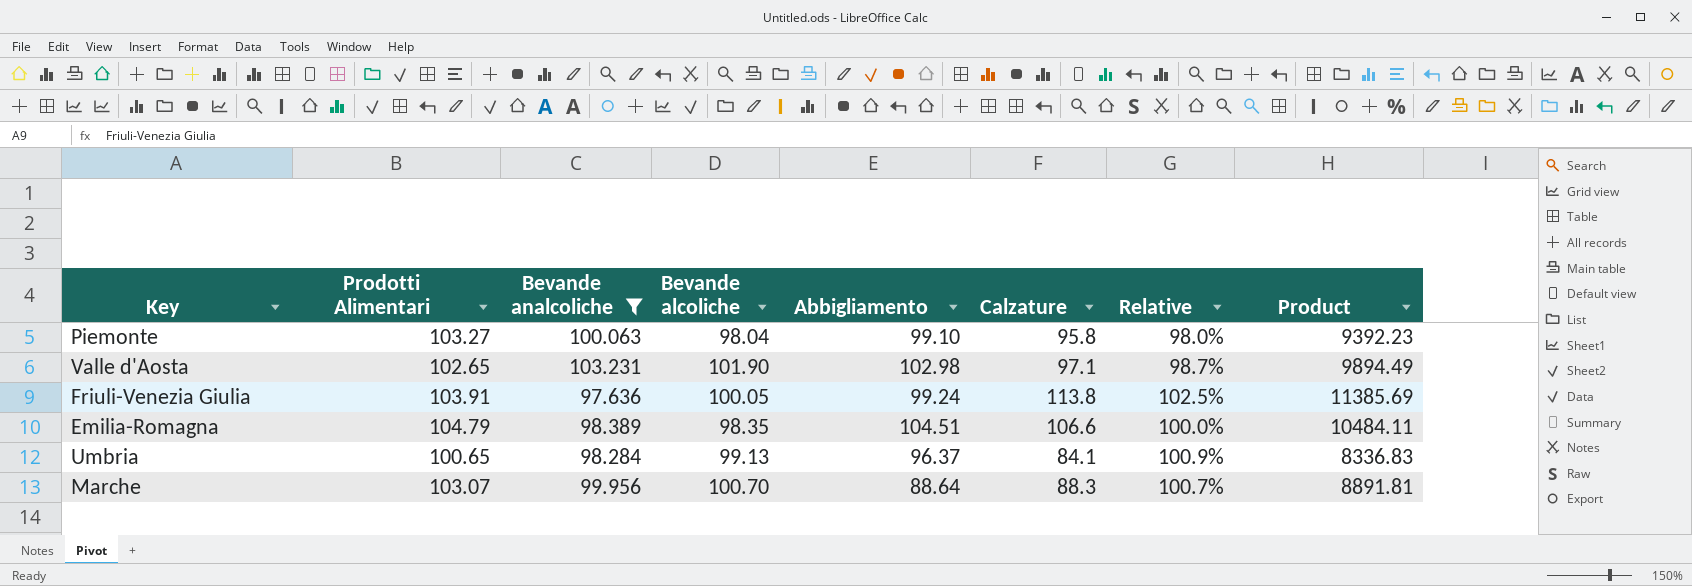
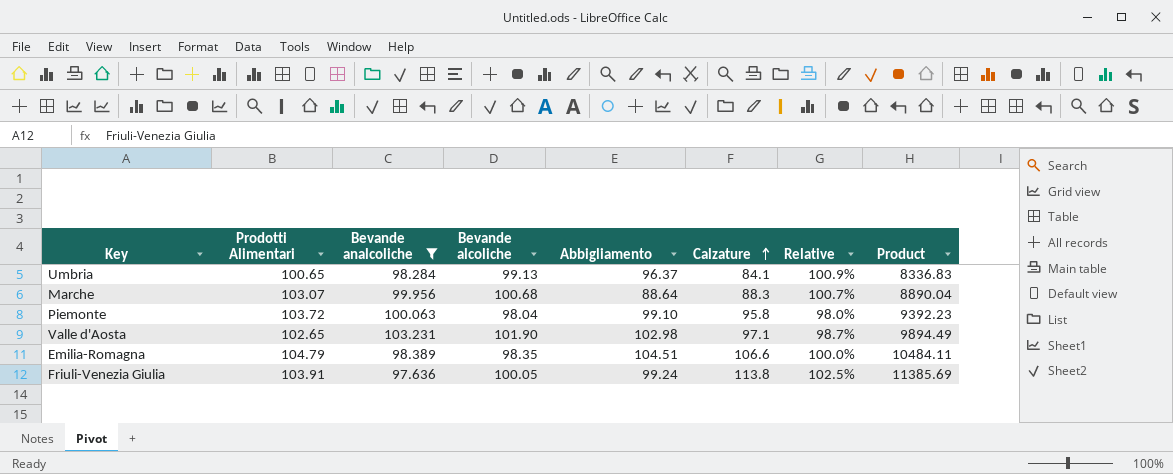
row order: none -> Calzature ascending
Marche | Bevande alcoliche: 100.70 -> 100.68
Marche | Product: 8891.81 -> 8890.04
Piemonte | Prodotti Alimentari: 103.27 -> 103.72

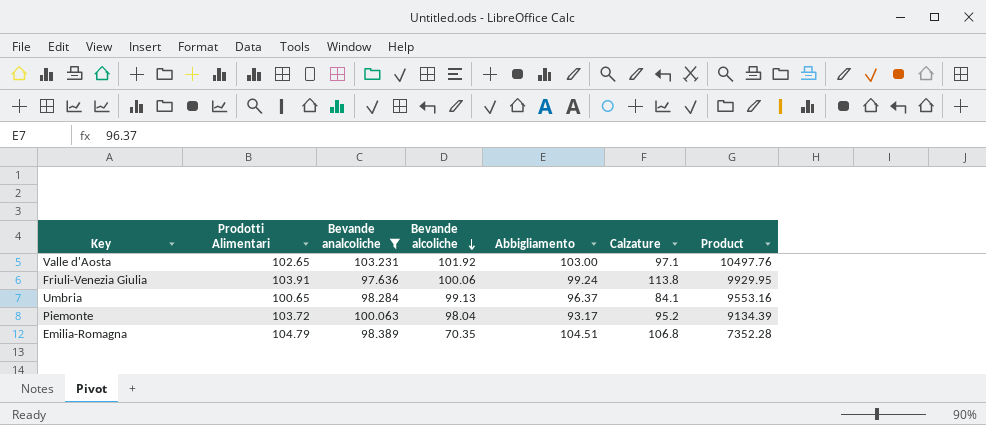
row order: Calzature ascending -> Bevande alcoliche descending
column Relative | formula: [Bevande alcoliche] / [Bevande analcoliche] -> none
column Product | formula: [Bevande alcoliche] * [Calzature] -> [Bevande alcoliche] * [Abbigliamento]
row Marche: 103.07 | 99.956 | 100.68 | 88.64 | 88.3 | 100.7% | 8890.04 -> none
Valle d'Aosta | Bevande alcoliche: 101.90 -> 101.92
Valle d'Aosta | Abbigliamento: 102.98 -> 103.00
Friuli-Venezia Giulia | Bevande alcoliche: 100.05 -> 100.06
Piemonte | Abbigliamento: 99.10 -> 93.17
Piemonte | Calzature: 95.8 -> 95.2
Emilia-Romagna | Bevande alcoliche: 98.35 -> 70.35
Emilia-Romagna | Calzature: 106.6 -> 106.8

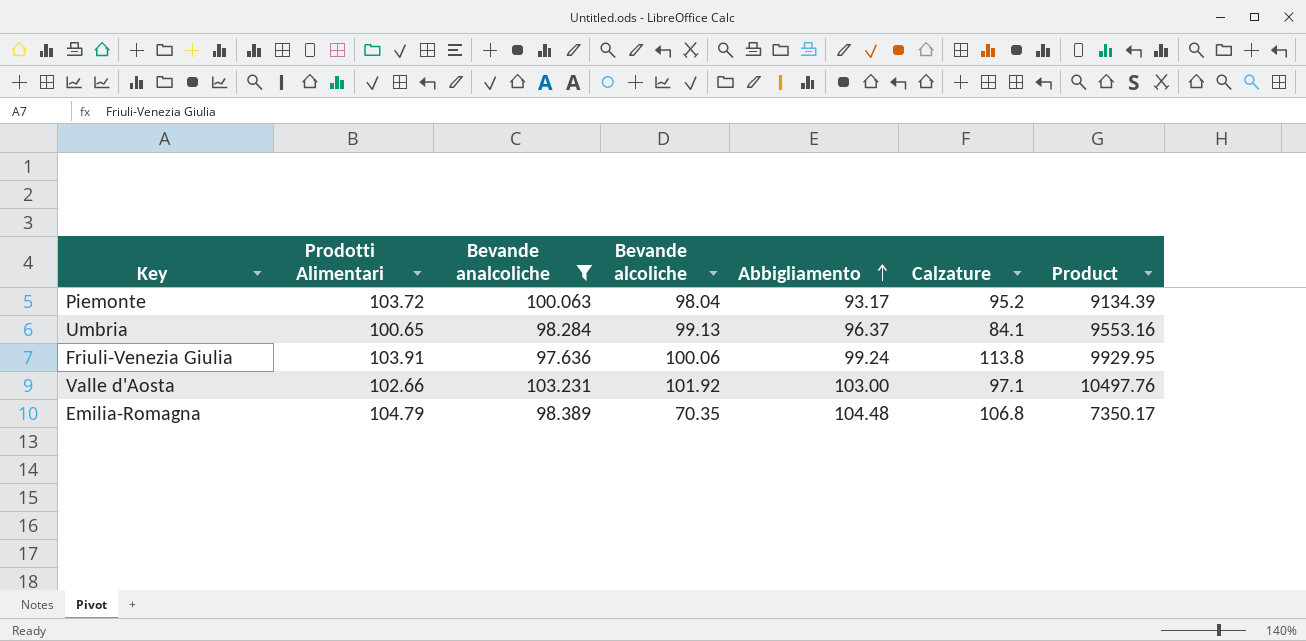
row order: Bevande alcoliche descending -> Abbigliamento ascending
Valle d'Aosta | Prodotti Alimentari: 102.65 -> 102.66
Emilia-Romagna | Abbigliamento: 104.51 -> 104.48
Emilia-Romagna | Product: 7352.28 -> 7350.17

